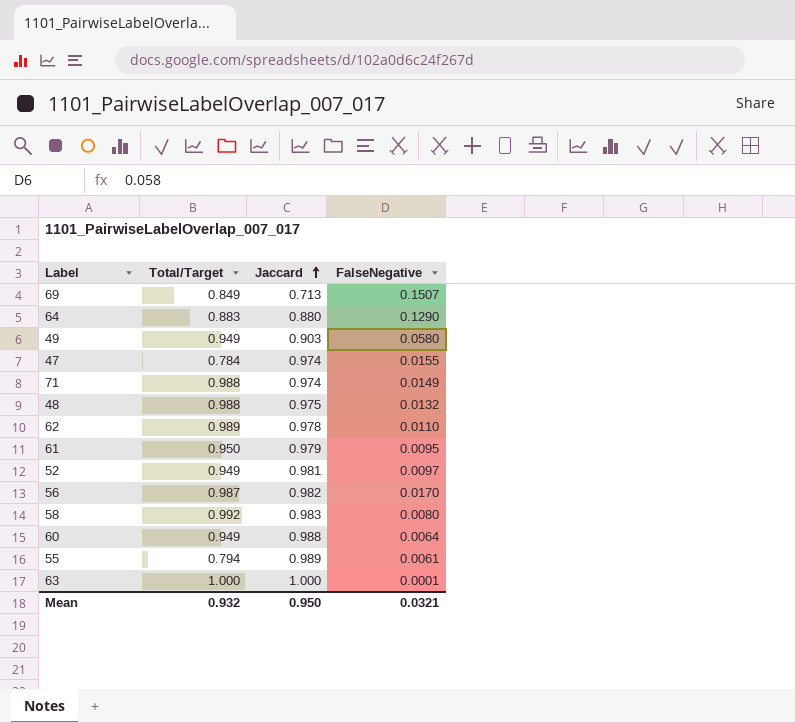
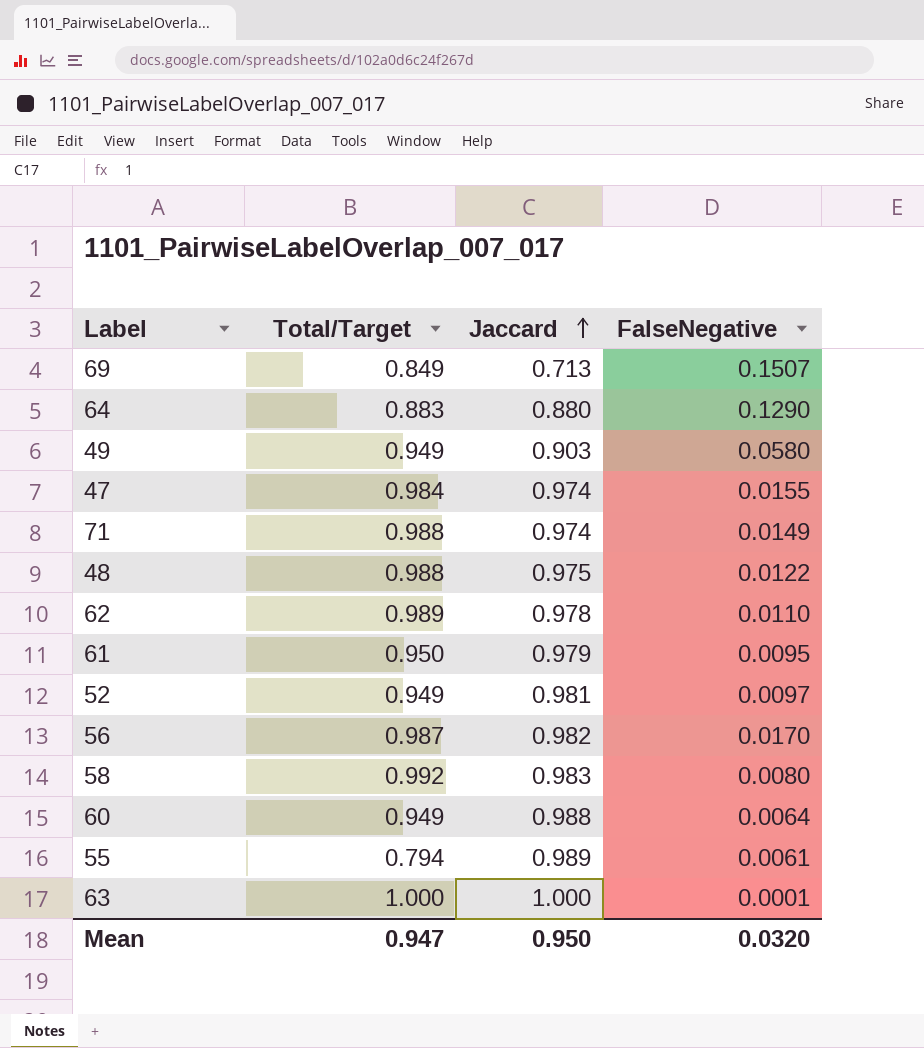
47 | Total/Target: 0.784 -> 0.984
48 | FalseNegative: 0.0132 -> 0.0122
Mean | Total/Target: 0.932 -> 0.947
Mean | FalseNegative: 0.0321 -> 0.0320

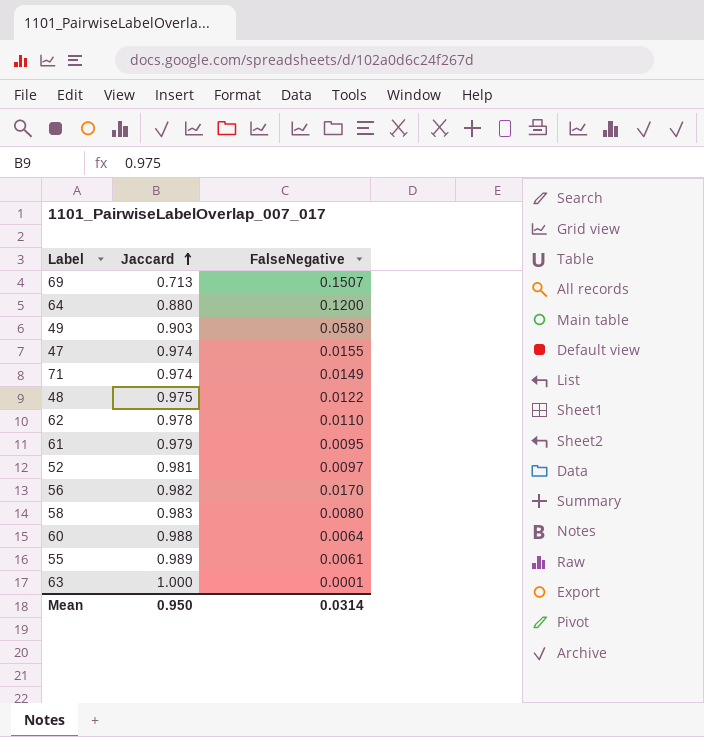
column Total/Target | position: 2 -> none
64 | FalseNegative: 0.1290 -> 0.1200
Mean | FalseNegative: 0.0320 -> 0.0314

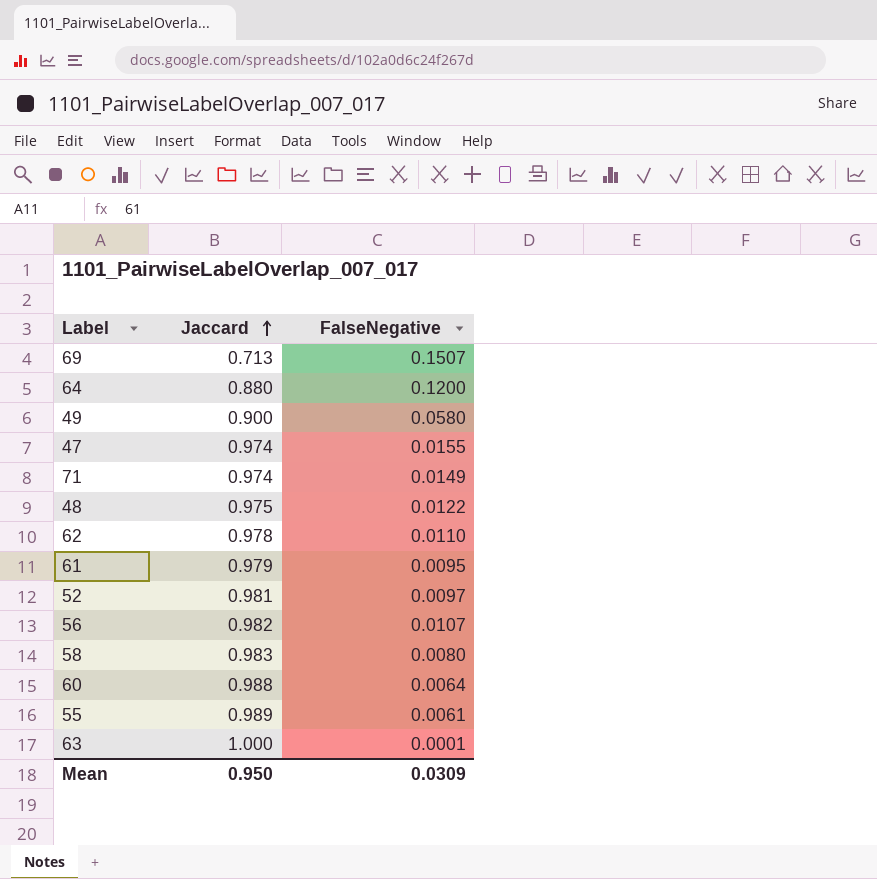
49 | Jaccard: 0.903 -> 0.900
56 | FalseNegative: 0.0170 -> 0.0107
Mean | FalseNegative: 0.0314 -> 0.0309

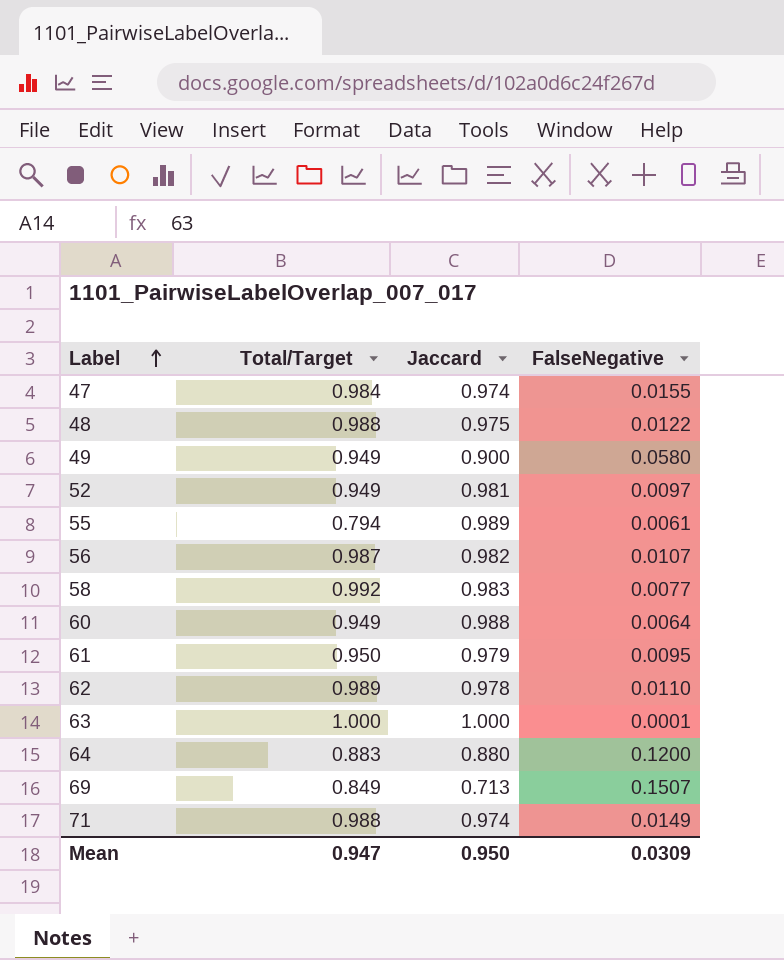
row order: Jaccard ascending -> Label ascending
column Total/Target | position: none -> 2
58 | FalseNegative: 0.0080 -> 0.0077

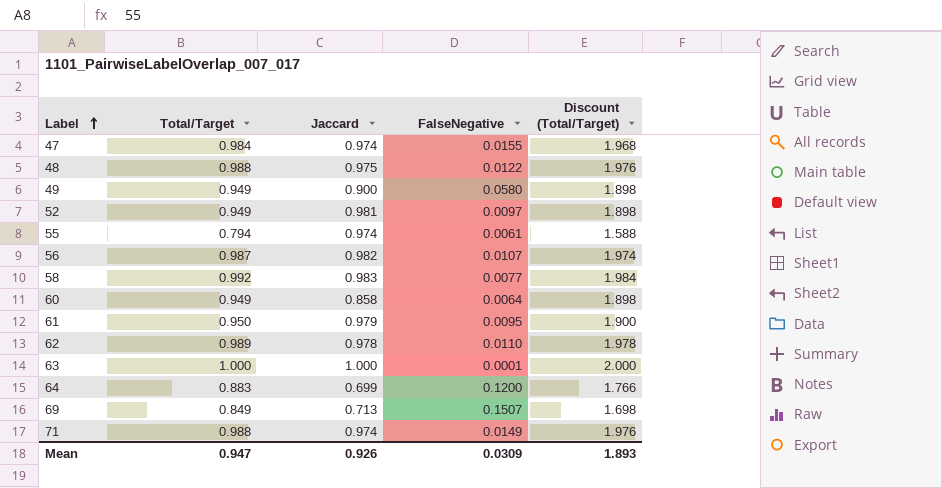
column Discount (Total/Target) | formula: none -> [Total/Target] * 2
55 | Jaccard: 0.989 -> 0.974
60 | Jaccard: 0.988 -> 0.858
64 | Jaccard: 0.880 -> 0.699
Mean | Jaccard: 0.950 -> 0.926

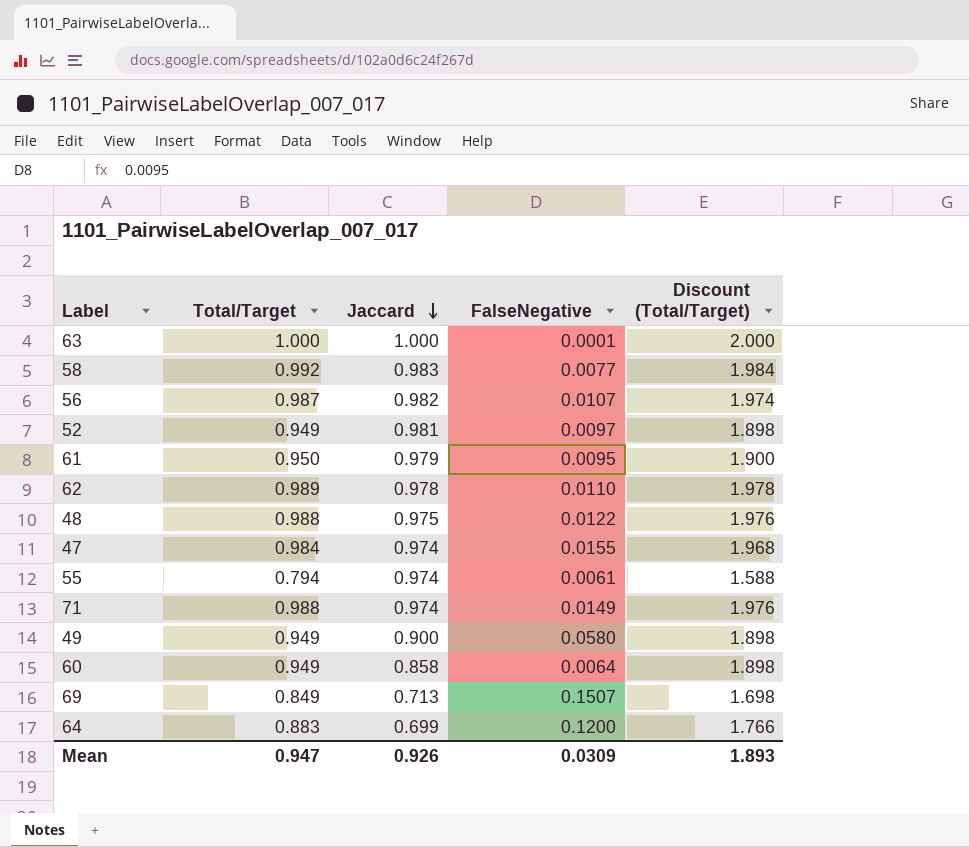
row order: Label ascending -> Jaccard descending

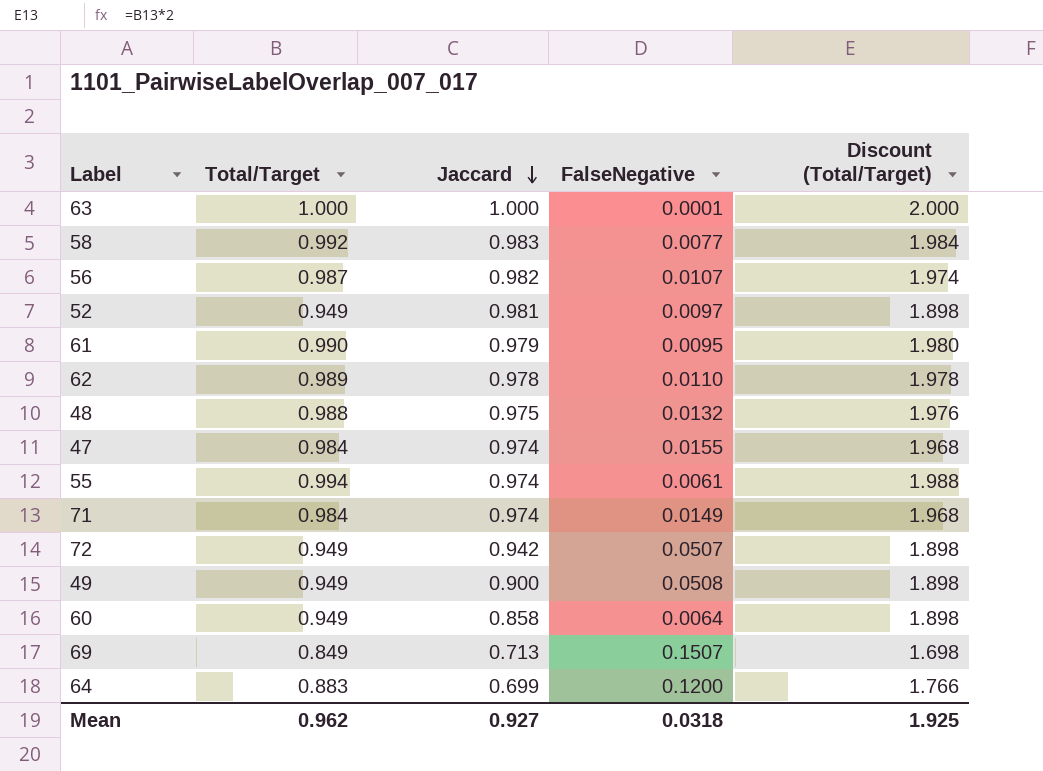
61 | Total/Target: 0.950 -> 0.990
61 | Discount (Total/Target): 1.900 -> 1.980
48 | FalseNegative: 0.0122 -> 0.0132
55 | Total/Target: 0.794 -> 0.994
55 | Discount (Total/Target): 1.588 -> 1.988
71 | Total/Target: 0.988 -> 0.984
71 | Discount (Total/Target): 1.976 -> 1.968
row 72: none -> 0.949 | 0.942 | 0.0507 | 1.898
49 | FalseNegative: 0.0580 -> 0.0508
Mean | Total/Target: 0.947 -> 0.962
Mean | Jaccard: 0.926 -> 0.927
Mean | FalseNegative: 0.0309 -> 0.0318
Mean | Discount (Total/Target): 1.893 -> 1.925

